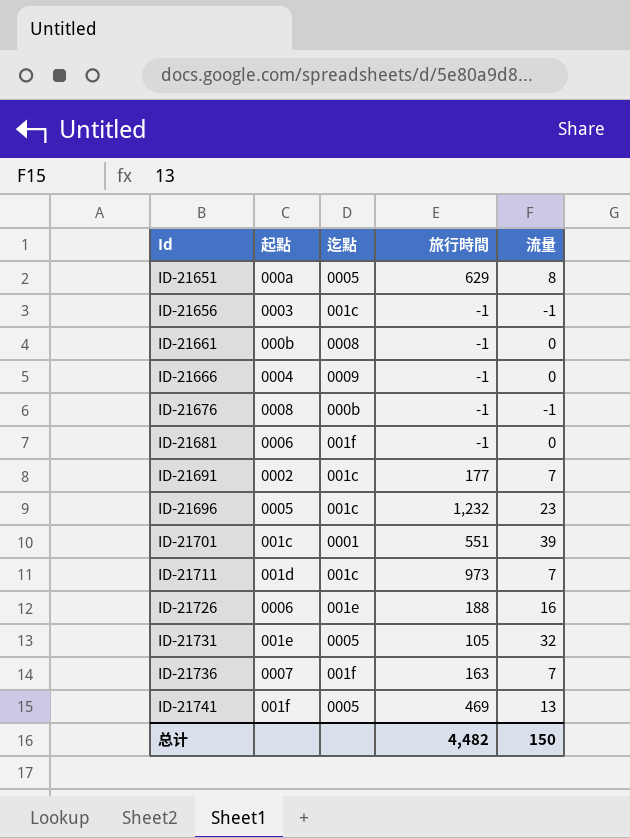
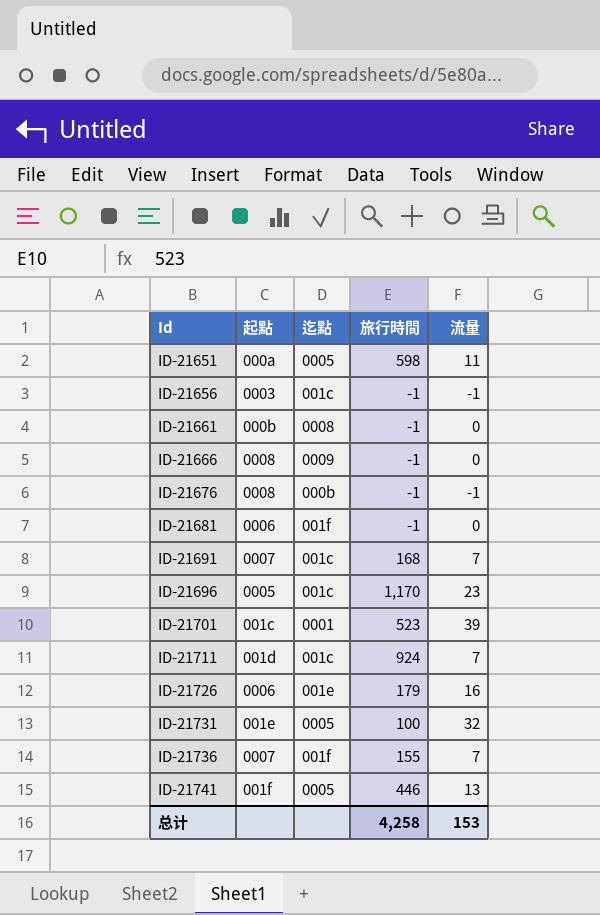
ID-21651 | 旅行時間: 629 -> 598
ID-21651 | 流量: 8 -> 11
ID-21666 | 起點: 0004 -> 0008
ID-21691 | 起點: 0002 -> 0007
ID-21691 | 旅行時間: 177 -> 168
ID-21696 | 旅行時間: 1,232 -> 1,170
ID-21701 | 旅行時間: 551 -> 523
ID-21711 | 旅行時間: 973 -> 924
ID-21726 | 旅行時間: 188 -> 179
ID-21731 | 旅行時間: 105 -> 100
ID-21736 | 旅行時間: 163 -> 155
ID-21741 | 旅行時間: 469 -> 446
总计 | 旅行時間: 4,482 -> 4,258
总计 | 流量: 150 -> 153

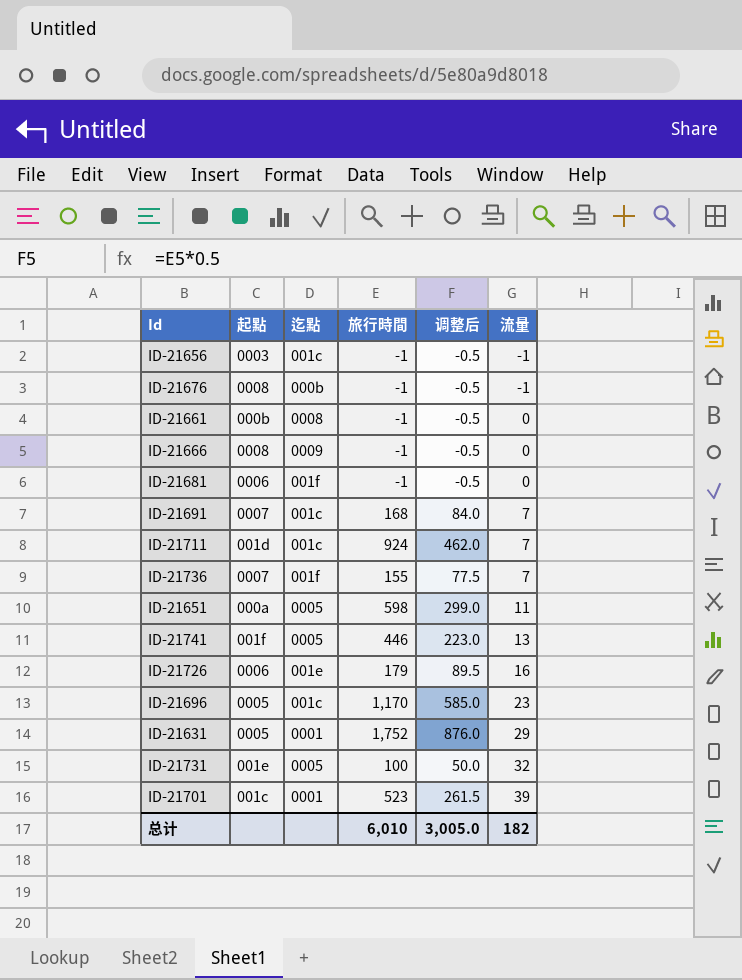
row order: Id ascending -> 流量 ascending
column 调整后 | formula: none -> [旅行時間] * 0.5
row ID-21631: none -> 0005 | 0001 | 1,752 | 876.0 | 29
总计 | 旅行時間: 4,258 -> 6,010
总计 | 流量: 153 -> 182

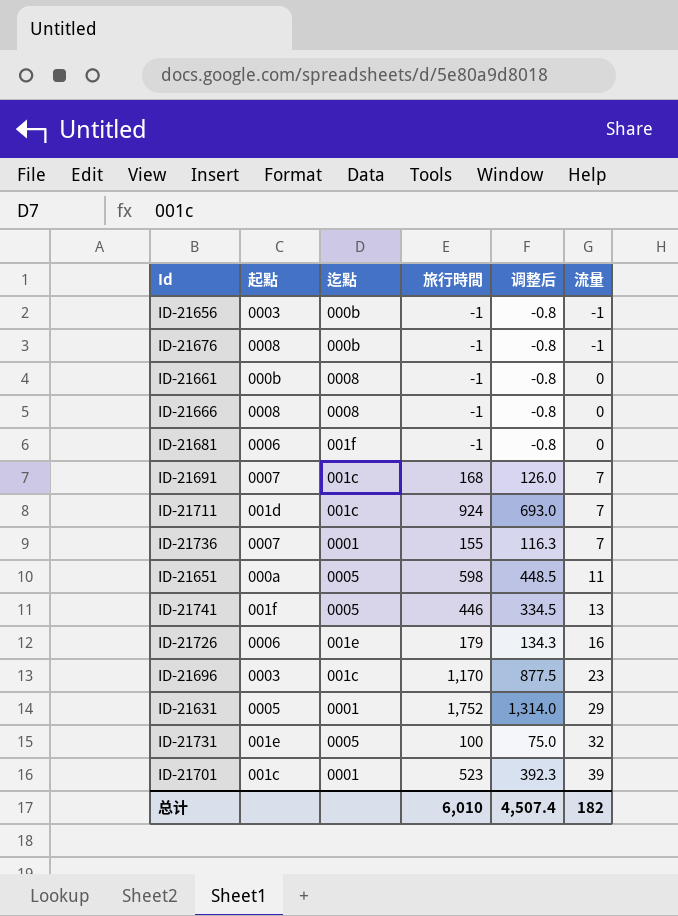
column 调整后 | formula: [旅行時間] * 0.5 -> [旅行時間] * 0.75
ID-21656 | 迄點: 001c -> 000b
ID-21666 | 迄點: 0009 -> 0008
ID-21736 | 迄點: 001f -> 0001
ID-21696 | 起點: 0005 -> 0003
总计 | 调整后: 3,005.0 -> 4,507.4

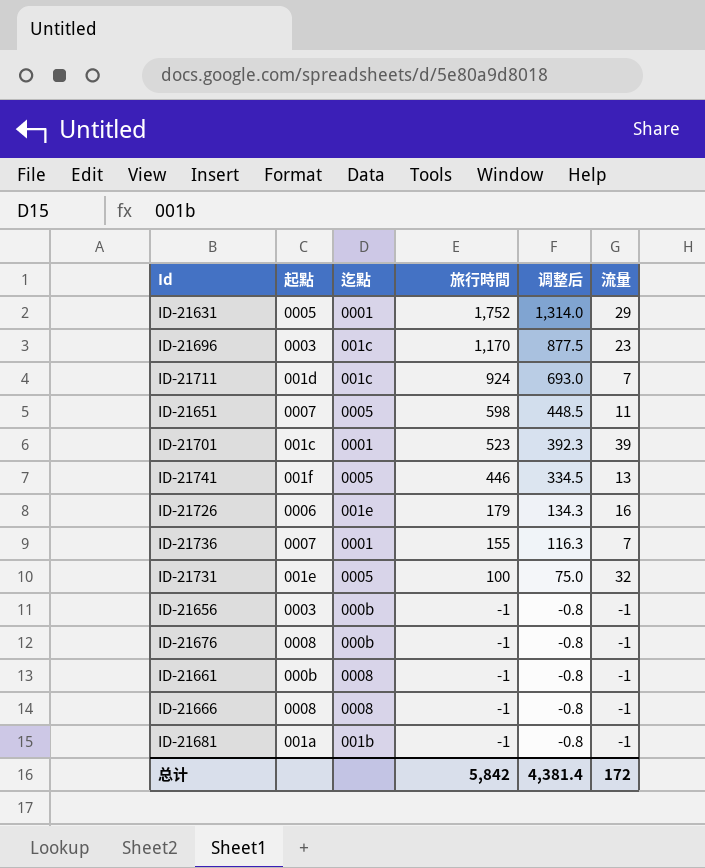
row order: 流量 ascending -> 旅行時間 descending
row ID-21691: 0007 | 001c | 168 | 126.0 | 7 -> none
ID-21651 | 起點: 000a -> 0007
ID-21661 | 流量: 0 -> -1
ID-21666 | 流量: 0 -> -1
ID-21681 | 起點: 0006 -> 001a
ID-21681 | 迄點: 001f -> 001b
ID-21681 | 流量: 0 -> -1
总计 | 旅行時間: 6,010 -> 5,842
总计 | 调整后: 4,507.4 -> 4,381.4
总计 | 流量: 182 -> 172

